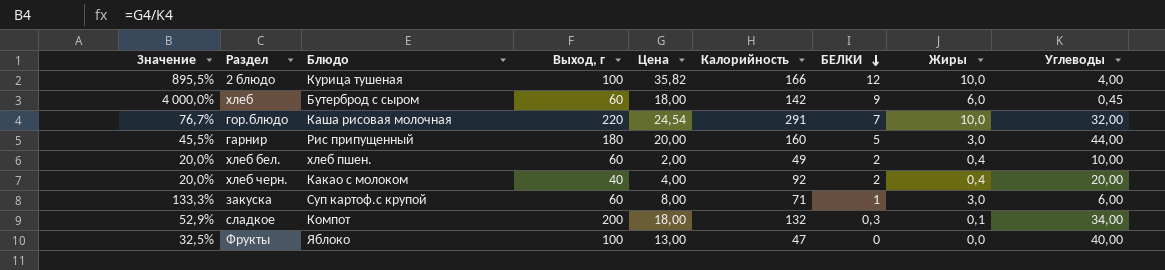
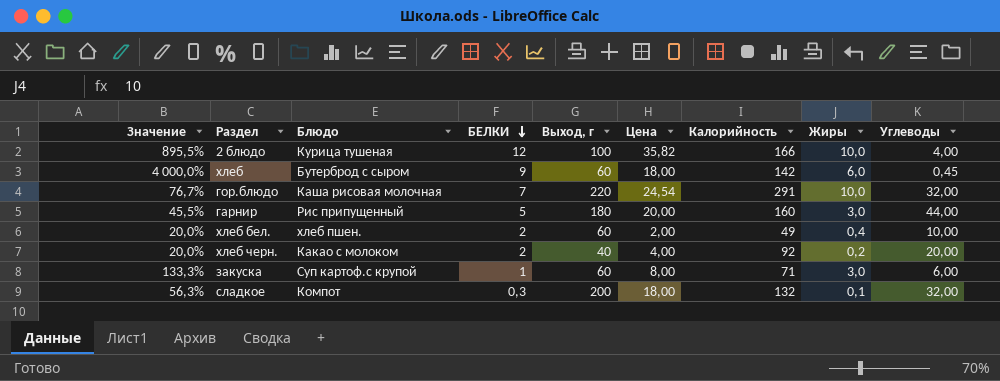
column БЕЛКИ | position: 7 -> 4
row Фрукты: 32,5% | Яблоко | 100 | 13,00 | 47 | 0 | 0,0 | 40,00 -> none
хлеб черн. | Жиры: 0,4 -> 0,2
сладкое | Значение: 52,9% -> 56,3%
сладкое | Углеводы: 34,00 -> 32,00

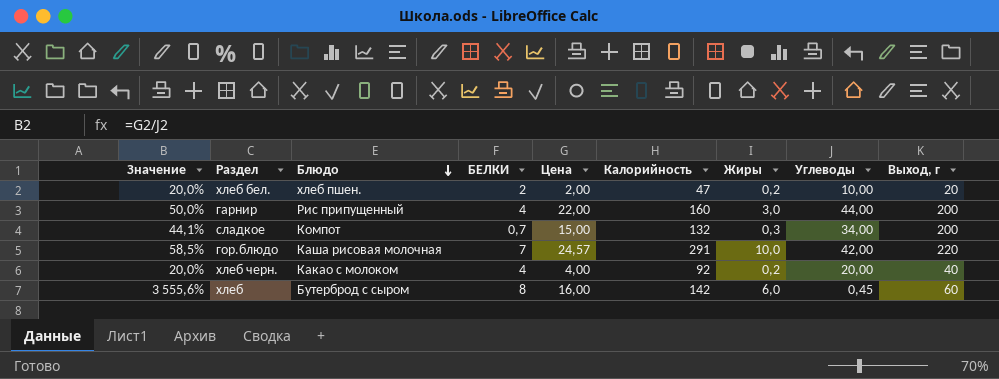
row order: БЕЛКИ descending -> Блюдо descending
column Выход, г | position: 5 -> 9
row 2 блюдо: 895,5% | Курица тушеная | 12 | 100 | 35,82 | 166 | 10,0 | 4,00 -> none
row закуска: 133,3% | Суп картоф.с крупой | 1 | 60 | 8,00 | 71 | 3,0 | 6,00 -> none
хлеб бел. | Калорийность: 49 -> 47
хлеб бел. | Жиры: 0,4 -> 0,2
хлеб бел. | Выход, г: 60 -> 20
гарнир | Значение: 45,5% -> 50,0%
гарнир | БЕЛКИ: 5 -> 4
гарнир | Цена: 20,00 -> 22,00
гарнир | Выход, г: 180 -> 200
сладкое | Значение: 56,3% -> 44,1%
сладкое | БЕЛКИ: 0,3 -> 0,7
сладкое | Цена: 18,00 -> 15,00
сладкое | Жиры: 0,1 -> 0,3
сладкое | Углеводы: 32,00 -> 34,00
гор.блюдо | Значение: 76,7% -> 58,5%
гор.блюдо | Цена: 24,54 -> 24,57
гор.блюдо | Углеводы: 32,00 -> 42,00
хлеб черн. | БЕЛКИ: 2 -> 4
хлеб | Значение: 4 000,0% -> 3 555,6%
хлеб | БЕЛКИ: 9 -> 8
хлеб | Цена: 18,00 -> 16,00

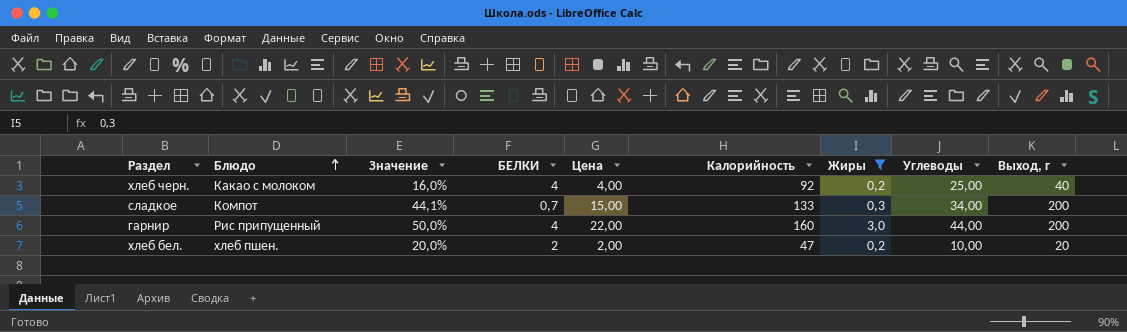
filter: none -> Жиры <= 3,0
row order: Блюдо descending -> Блюдо ascending
column Значение | position: 1 -> 3
хлеб черн. | Значение: 20,0% -> 16,0%
хлеб черн. | Углеводы: 20,00 -> 25,00
сладкое | Калорийность: 132 -> 133

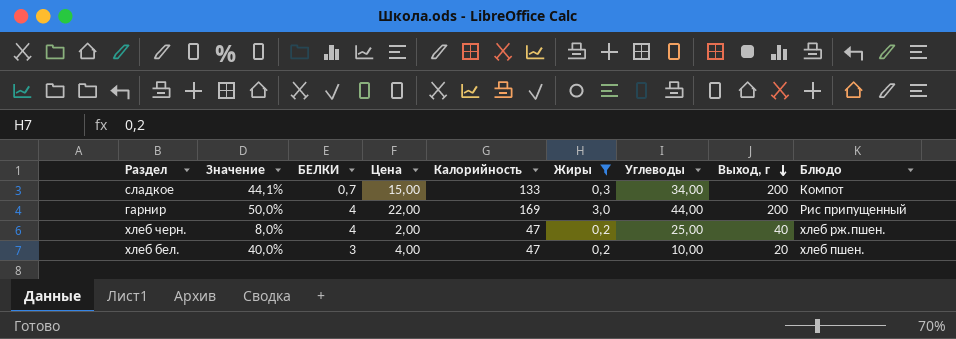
row order: Блюдо ascending -> Выход, г descending
column Блюдо | position: 2 -> 9
гарнир | Калорийность: 160 -> 169
хлеб черн. | Значение: 16,0% -> 8,0%
хлеб черн. | Цена: 4,00 -> 2,00
хлеб черн. | Калорийность: 92 -> 47
хлеб черн. | Блюдо: Какао с молоком -> хлеб рж.пшен.
хлеб бел. | Значение: 20,0% -> 40,0%
хлеб бел. | БЕЛКИ: 2 -> 3
хлеб бел. | Цена: 2,00 -> 4,00

